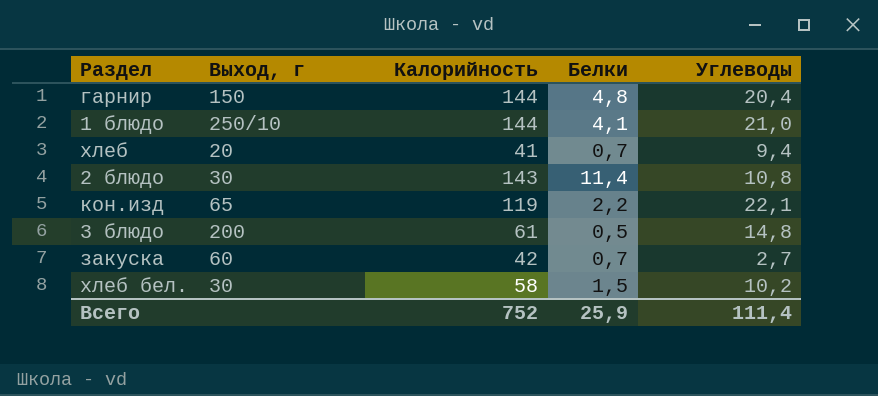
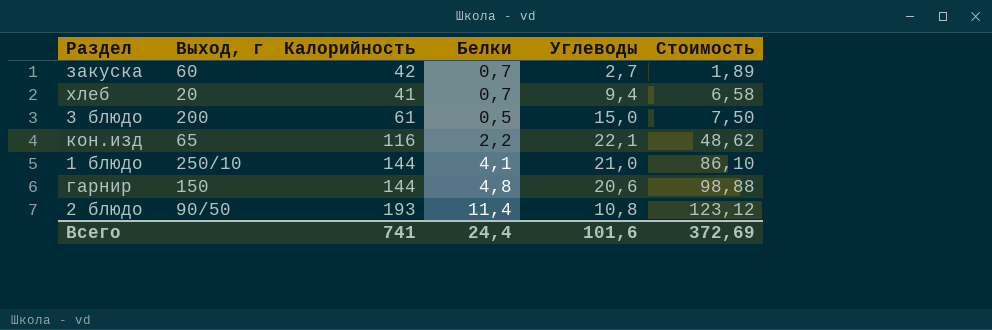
row order: none -> Стоимость ascending
column Стоимость | formula: none -> [Белки] * [Углеводы]
row хлеб бел.: 30 | 58 | 1,5 | 10,2 -> none
3 блюдо | Углеводы: 14,8 -> 15,0
кон.изд | Калорийность: 119 -> 116
гарнир | Углеводы: 20,4 -> 20,6
2 блюдо | Выход, г: 30 -> 90/50
2 блюдо | Калорийность: 143 -> 193
Всего | Калорийность: 752 -> 741
Всего | Белки: 25,9 -> 24,4
Всего | Углеводы: 111,4 -> 101,6

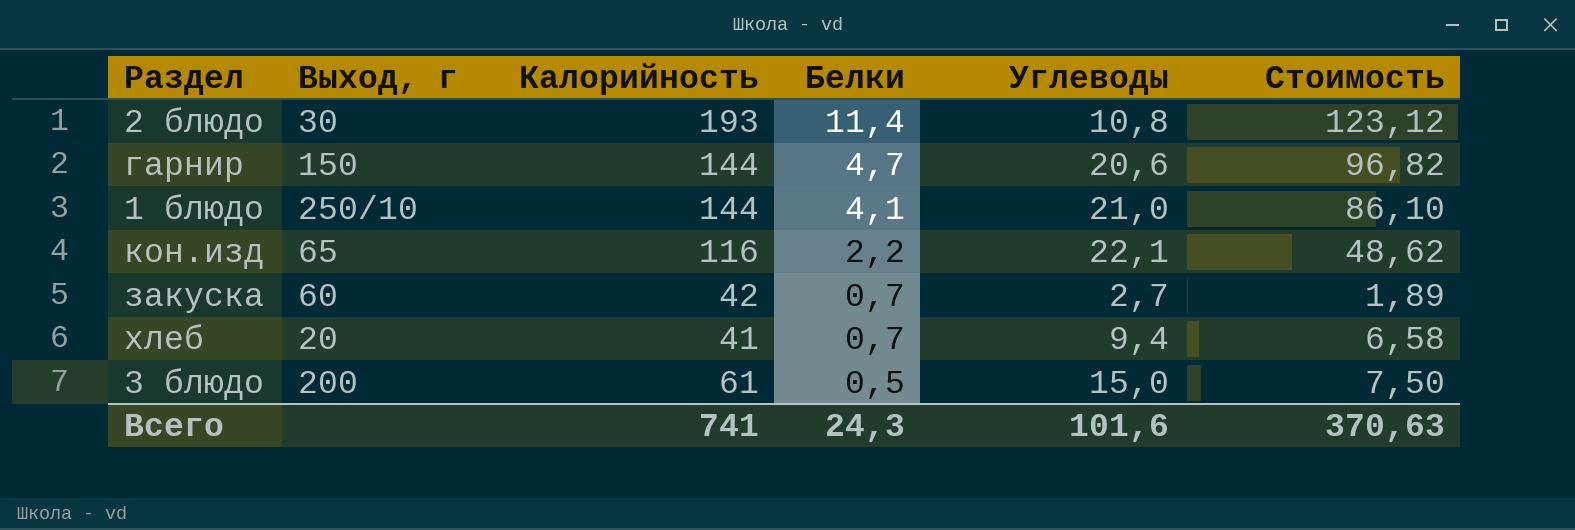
row order: Стоимость ascending -> Белки descending
2 блюдо | Выход, г: 90/50 -> 30
гарнир | Белки: 4,8 -> 4,7
гарнир | Стоимость: 98,88 -> 96,82
Всего | Белки: 24,4 -> 24,3
Всего | Стоимость: 372,69 -> 370,63

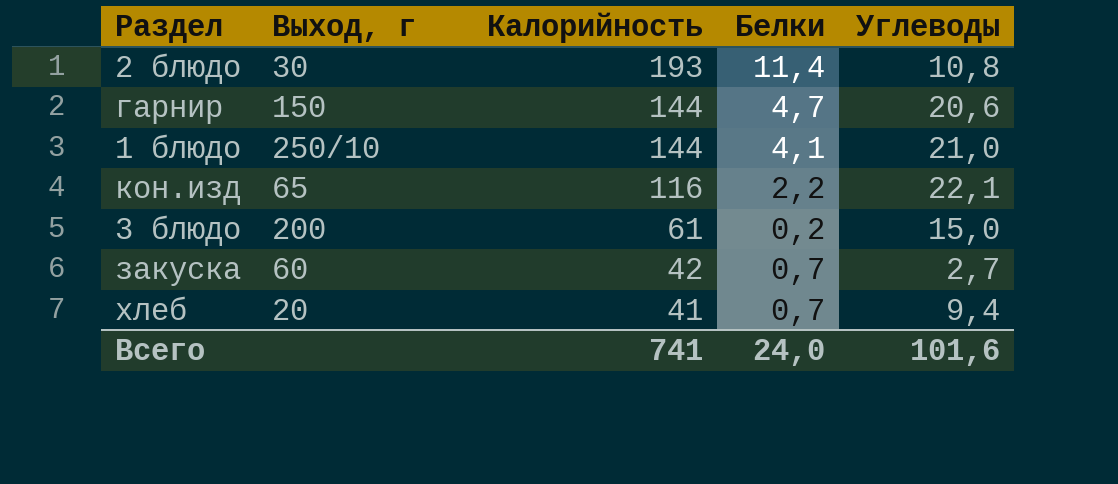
row order: Белки descending -> Калорийность descending
column Стоимость | formula: [Белки] * [Углеводы] -> none
3 блюдо | Белки: 0,5 -> 0,2
Всего | Белки: 24,3 -> 24,0

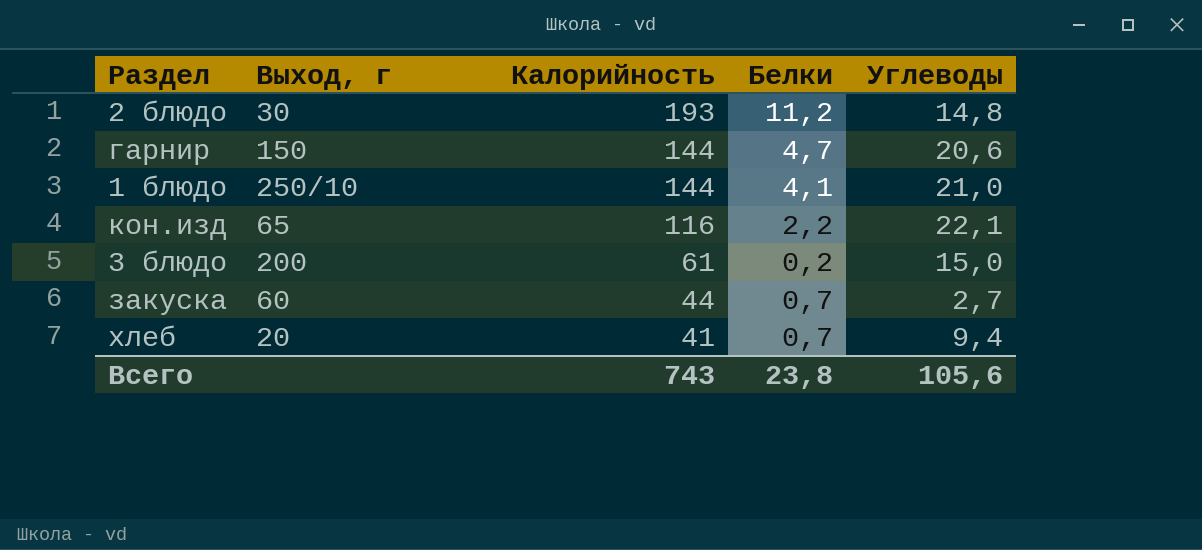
2 блюдо | Белки: 11,4 -> 11,2
2 блюдо | Углеводы: 10,8 -> 14,8
закуска | Калорийность: 42 -> 44
Всего | Калорийность: 741 -> 743
Всего | Белки: 24,0 -> 23,8
Всего | Углеводы: 101,6 -> 105,6

